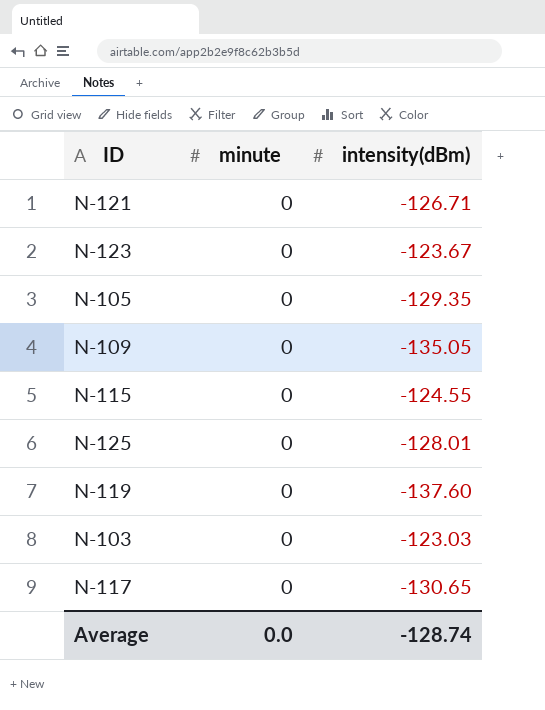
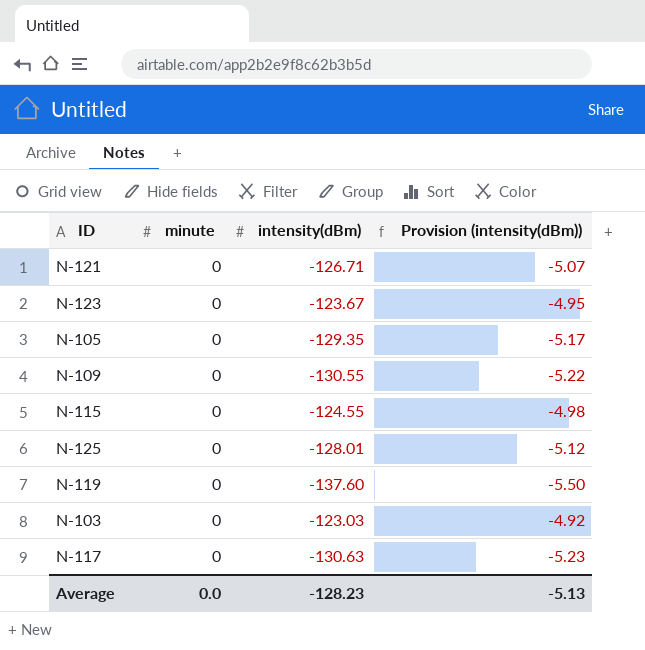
column Provision (intensity(dBm)) | formula: none -> [intensity(dBm)] * 0.04
N-109 | intensity(dBm): -135.05 -> -130.55
N-117 | intensity(dBm): -130.65 -> -130.63
Average | intensity(dBm): -128.74 -> -128.23

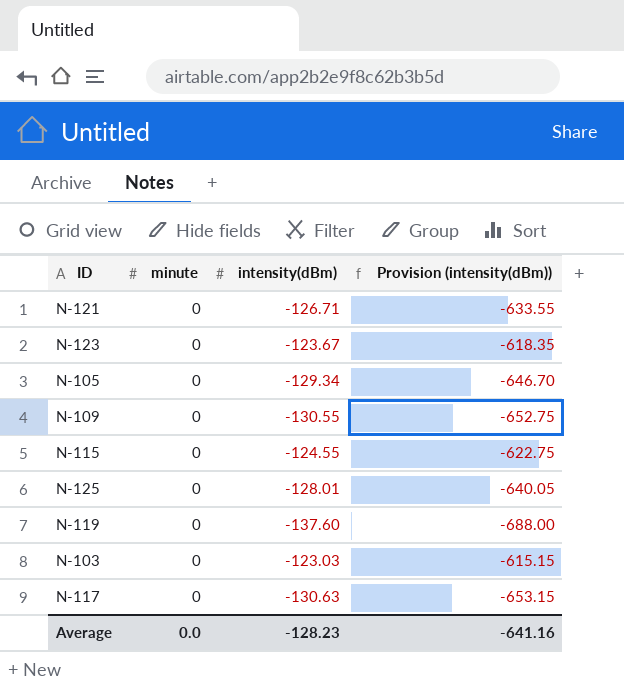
column Provision (intensity(dBm)) | formula: [intensity(dBm)] * 0.04 -> [intensity(dBm)] * 5
N-105 | intensity(dBm): -129.35 -> -129.34
Average | Provision (intensity(dBm)): -5.13 -> -641.16

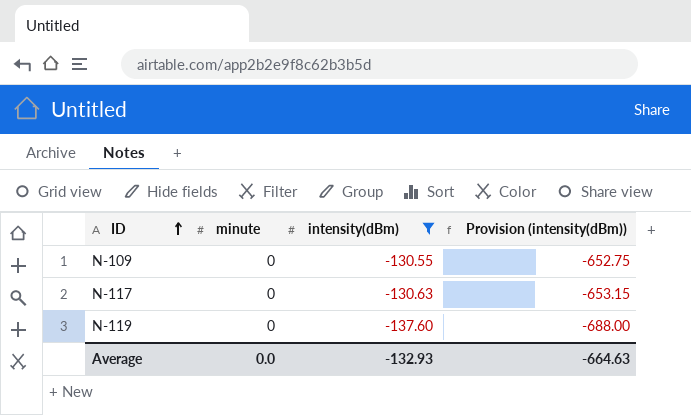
filter: none -> intensity(dBm) <= -130.55
row order: none -> ID ascending
Average | intensity(dBm): -128.23 -> -132.93
Average | Provision (intensity(dBm)): -641.16 -> -664.63

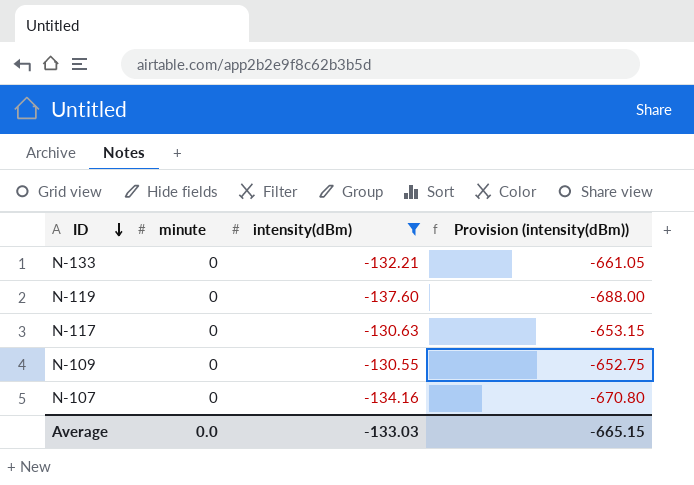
row order: ID ascending -> ID descending
row N-133: none -> 0 | -132.21 | -661.05
row N-107: none -> 0 | -134.16 | -670.80
Average | intensity(dBm): -132.93 -> -133.03
Average | Provision (intensity(dBm)): -664.63 -> -665.15

